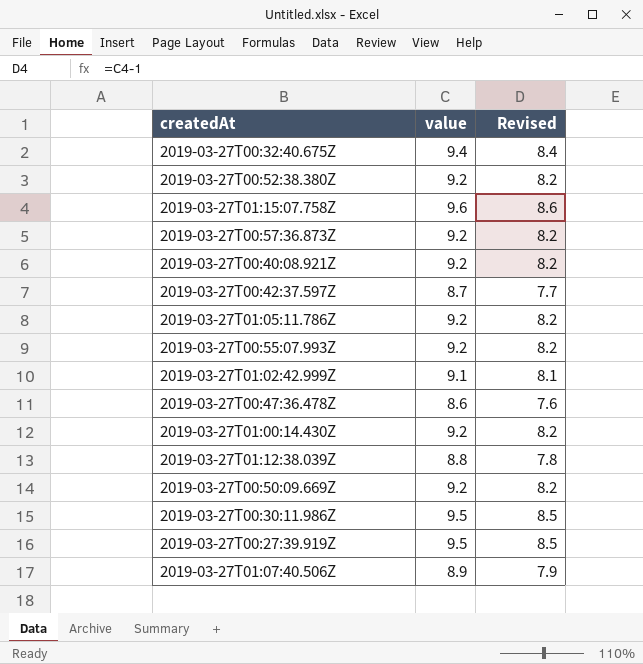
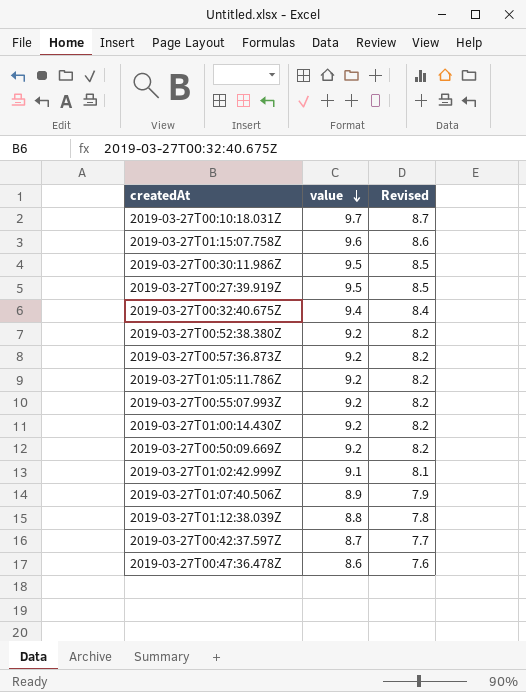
row order: none -> value descending
row 2019-03-27T00:40:08.921Z: 9.2 | 8.2 -> none
row 2019-03-27T00:10:18.031Z: none -> 9.7 | 8.7

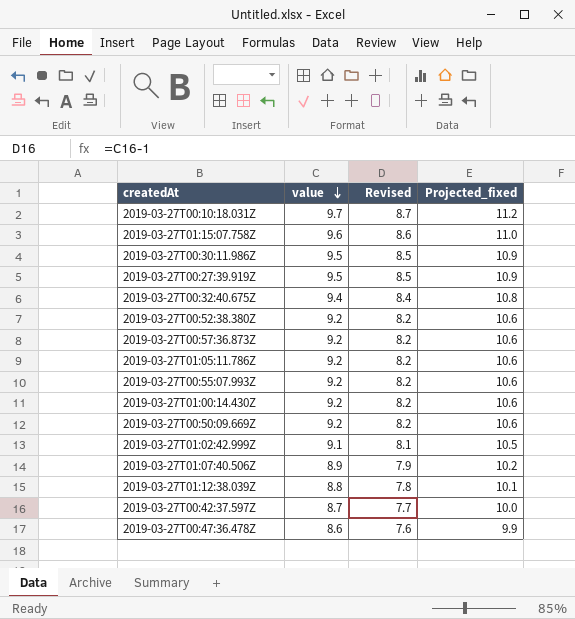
column Projected_fixed | formula: none -> [value] * 1.15

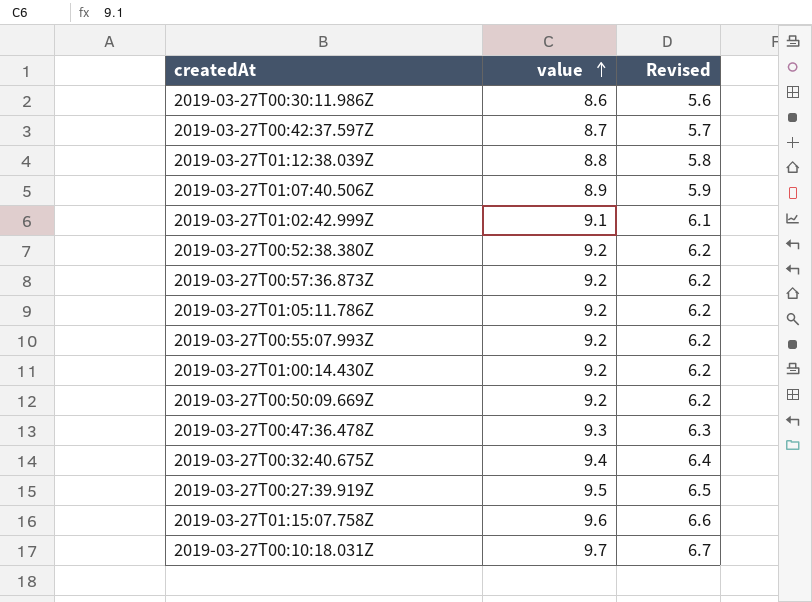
row order: value descending -> value ascending
column Projected_fixed | formula: [value] * 1.15 -> none
column Revised | formula: [value] - 1 -> [value] - 3
2019-03-27T00:30:11.986Z | value: 9.5 -> 8.6
2019-03-27T00:47:36.478Z | value: 8.6 -> 9.3

